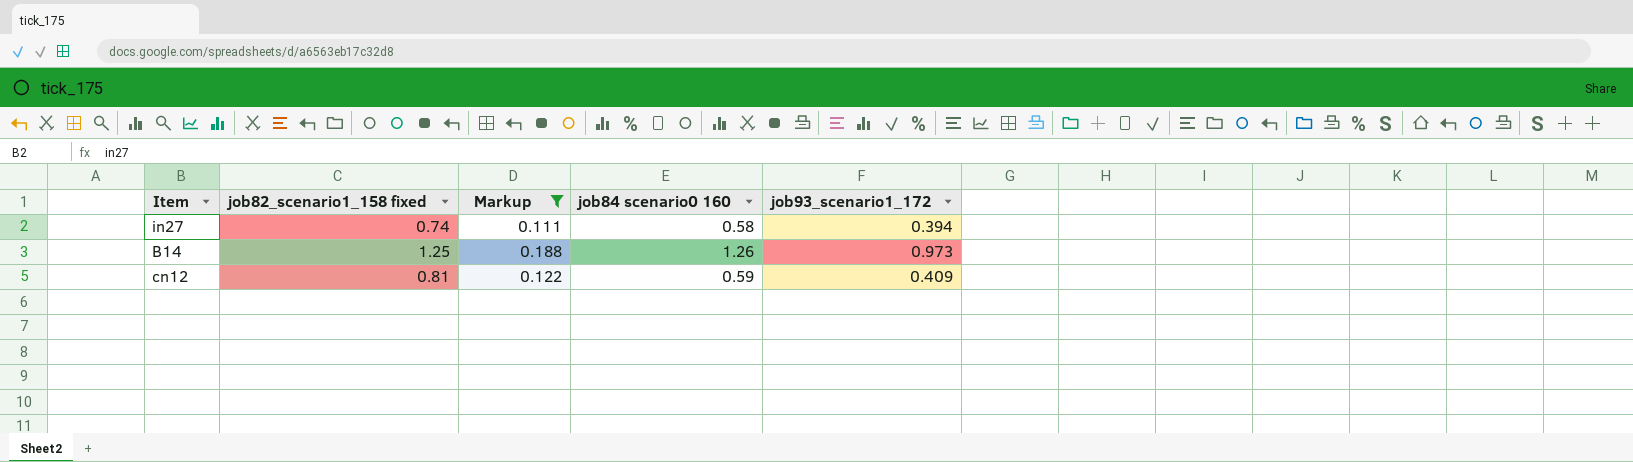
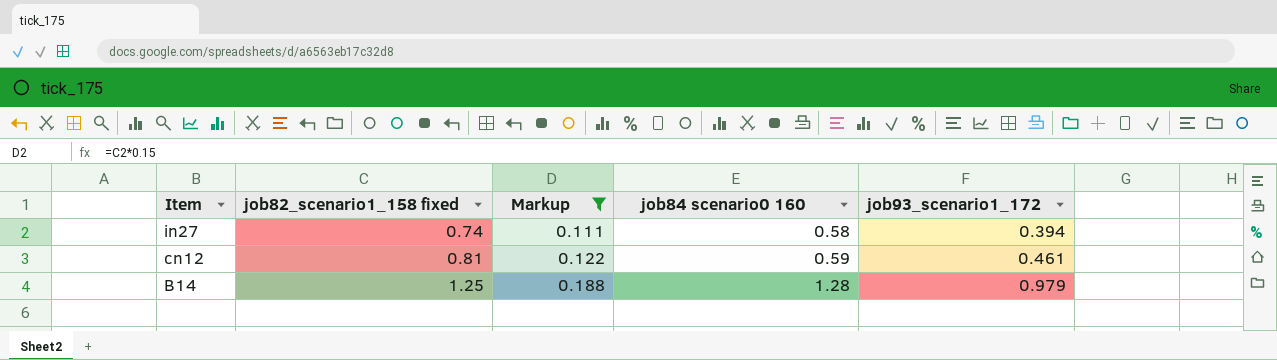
row order: none -> Item descending
cn12 | job93_scenario1_172: 0.409 -> 0.461
B14 | job84 scenario0 160: 1.26 -> 1.28
B14 | job93_scenario1_172: 0.973 -> 0.979

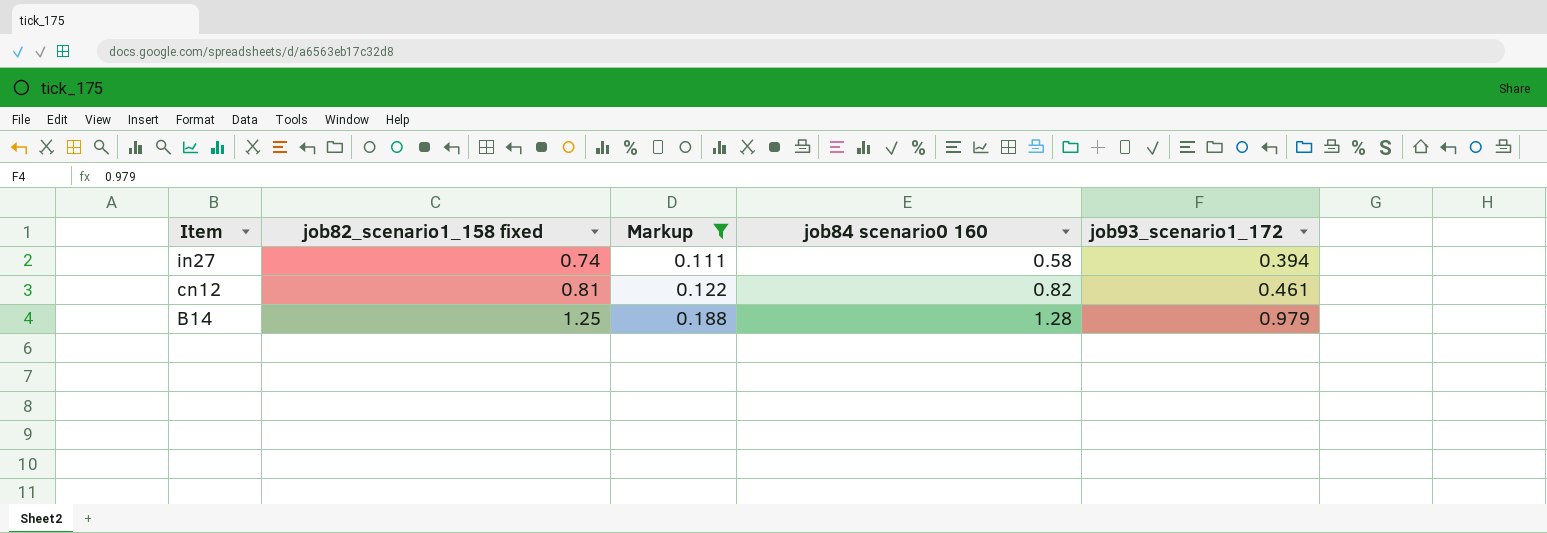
cn12 | job84 scenario0 160: 0.59 -> 0.82

